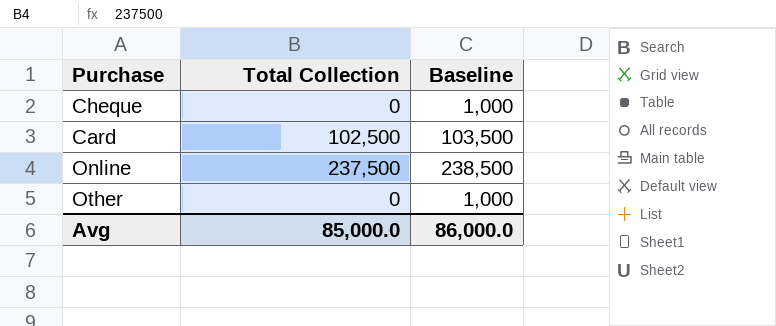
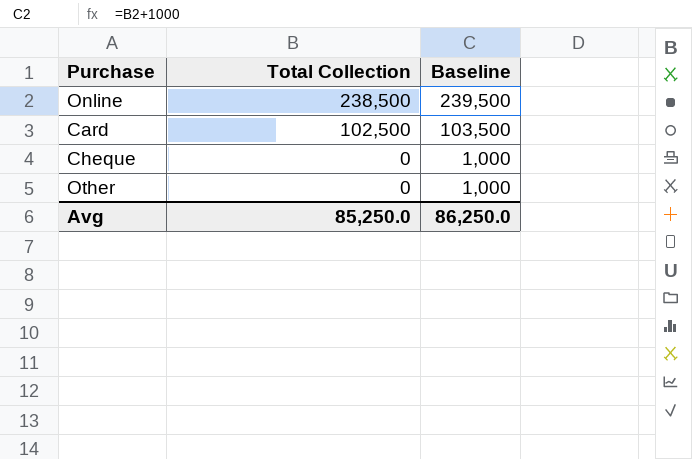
row order: none -> Total Collection descending
Online | Total Collection: 237,500 -> 238,500
Online | Baseline: 238,500 -> 239,500
Avg | Total Collection: 85,000.0 -> 85,250.0
Avg | Baseline: 86,000.0 -> 86,250.0

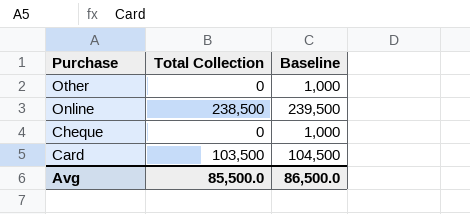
row order: Total Collection descending -> Purchase descending
Card | Total Collection: 102,500 -> 103,500
Card | Baseline: 103,500 -> 104,500
Avg | Total Collection: 85,250.0 -> 85,500.0
Avg | Baseline: 86,250.0 -> 86,500.0

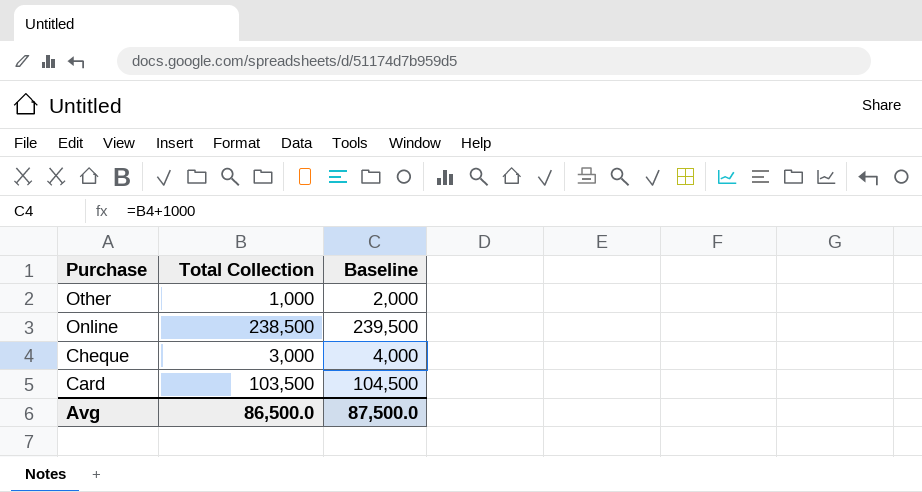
Other | Total Collection: 0 -> 1,000
Other | Baseline: 1,000 -> 2,000
Cheque | Total Collection: 0 -> 3,000
Cheque | Baseline: 1,000 -> 4,000
Avg | Total Collection: 85,500.0 -> 86,500.0
Avg | Baseline: 86,500.0 -> 87,500.0

